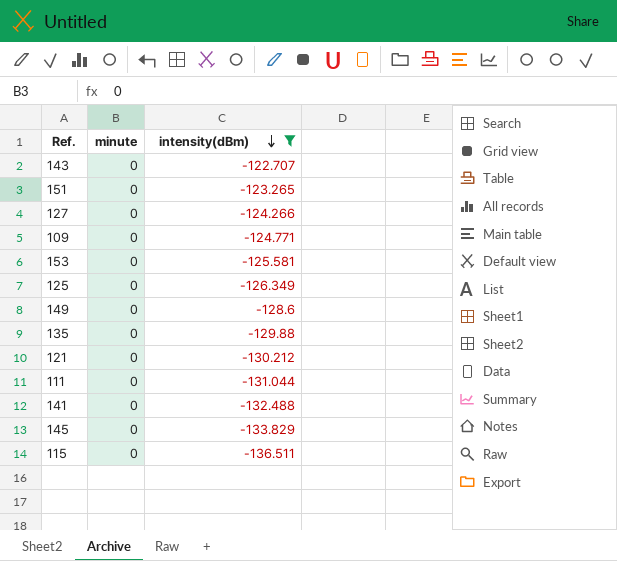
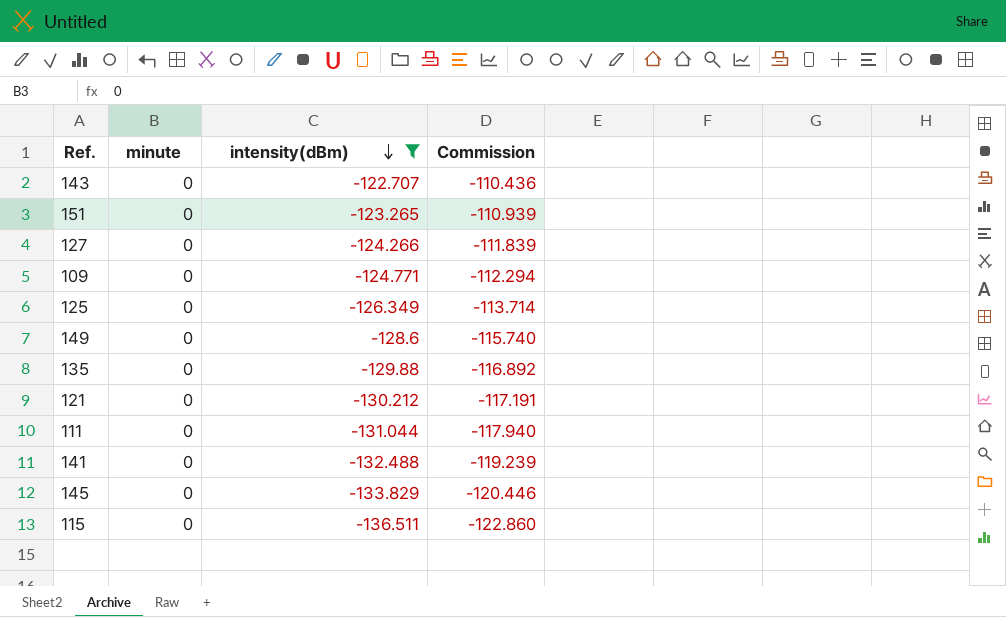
column Commission | formula: none -> [intensity(dBm)] * 0.9
row 153: 0 | -125.581 -> none

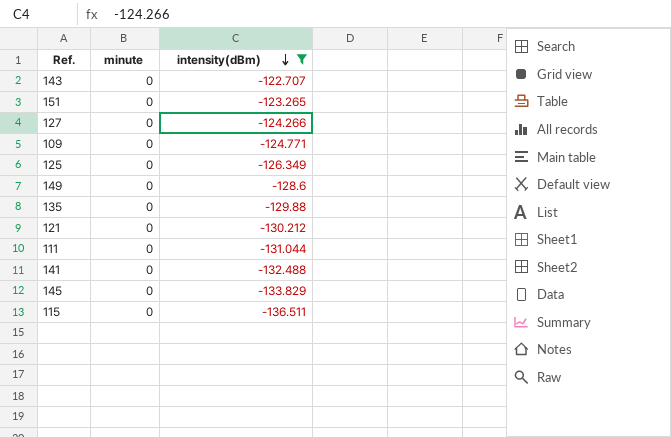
column Commission | formula: [intensity(dBm)] * 0.9 -> none

